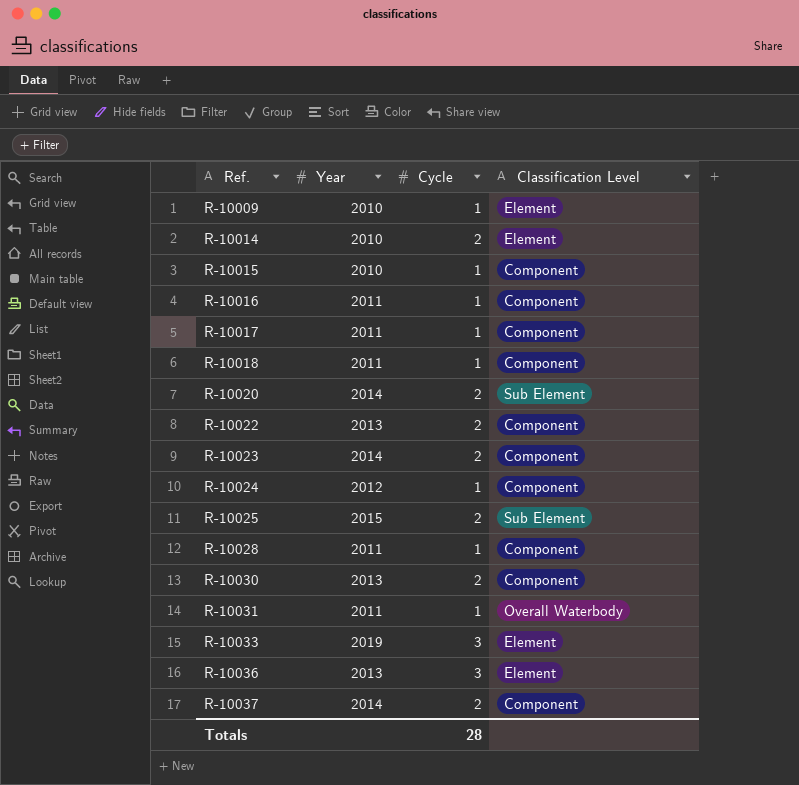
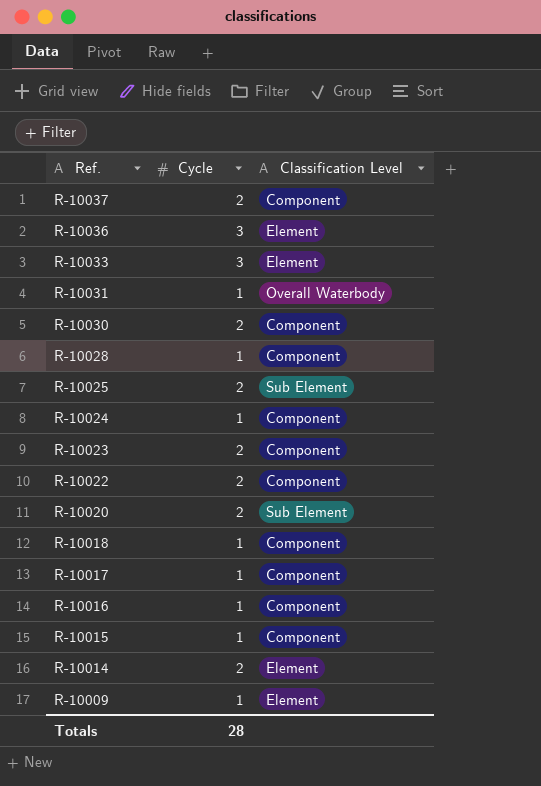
row order: Ref. ascending -> Ref. descending
column Year | position: 2 -> none

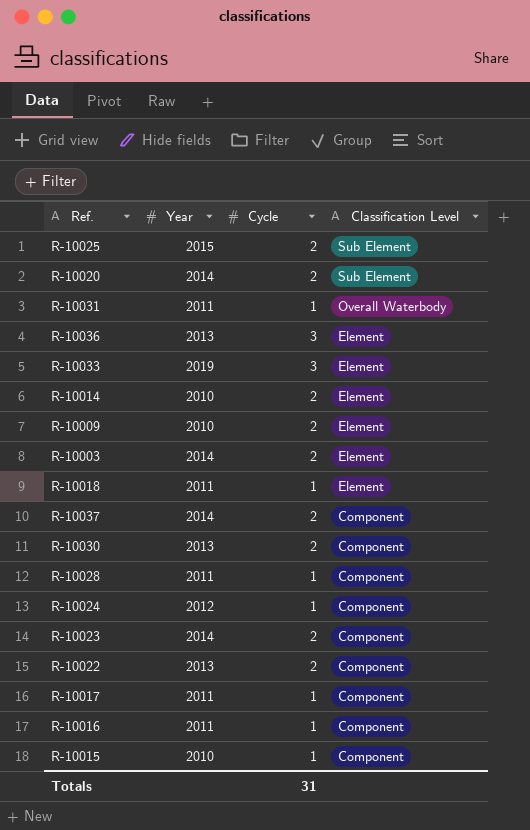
row order: Ref. descending -> Classification Level descending
column Year | position: none -> 2
R-10009 | Cycle: 1 -> 2
row R-10003: none -> 2014 | 2 | Element
R-10018 | Classification Level: Component -> Element
Totals | Cycle: 28 -> 31

